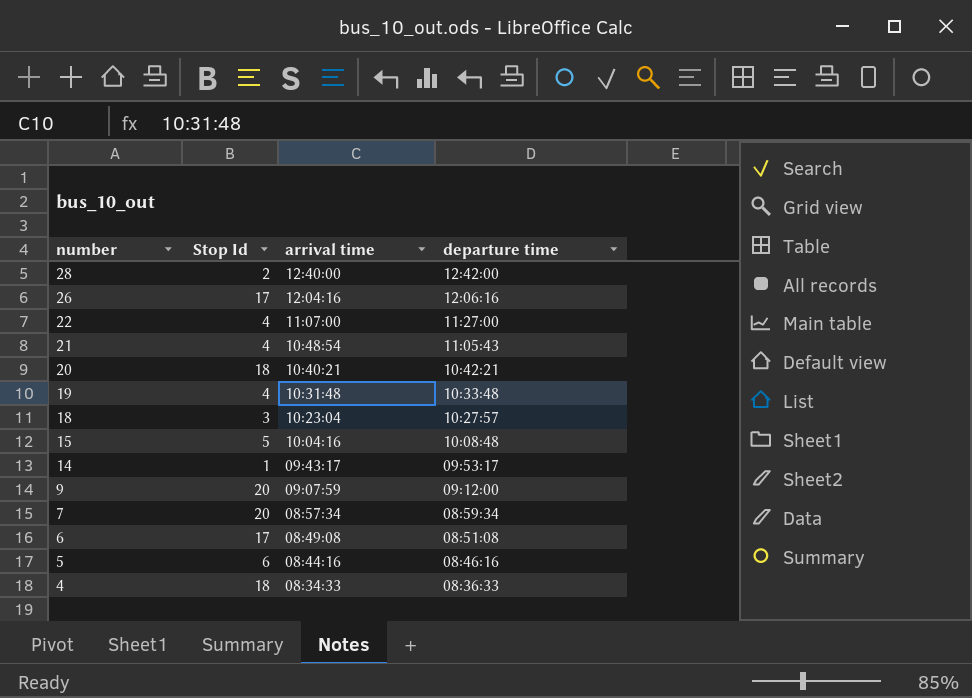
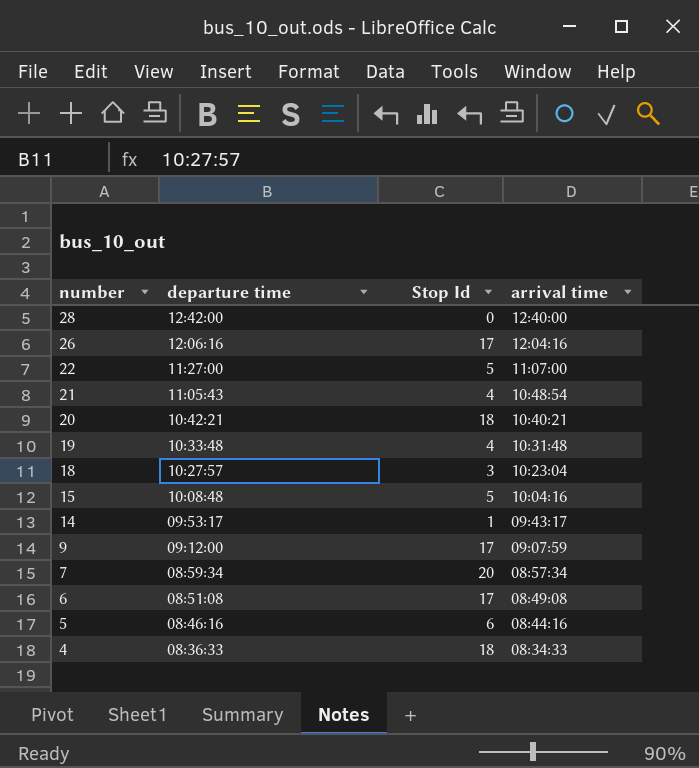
column departure time | position: 4 -> 2
28 | Stop Id: 2 -> 0
22 | Stop Id: 4 -> 5
9 | Stop Id: 20 -> 17

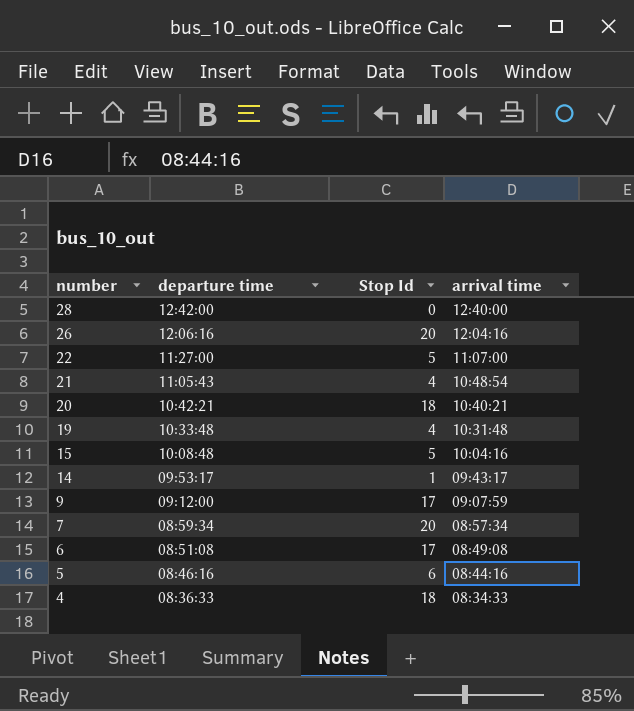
row 18: 10:27:57 | 3 | 10:23:04 -> none
26 | Stop Id: 17 -> 20

